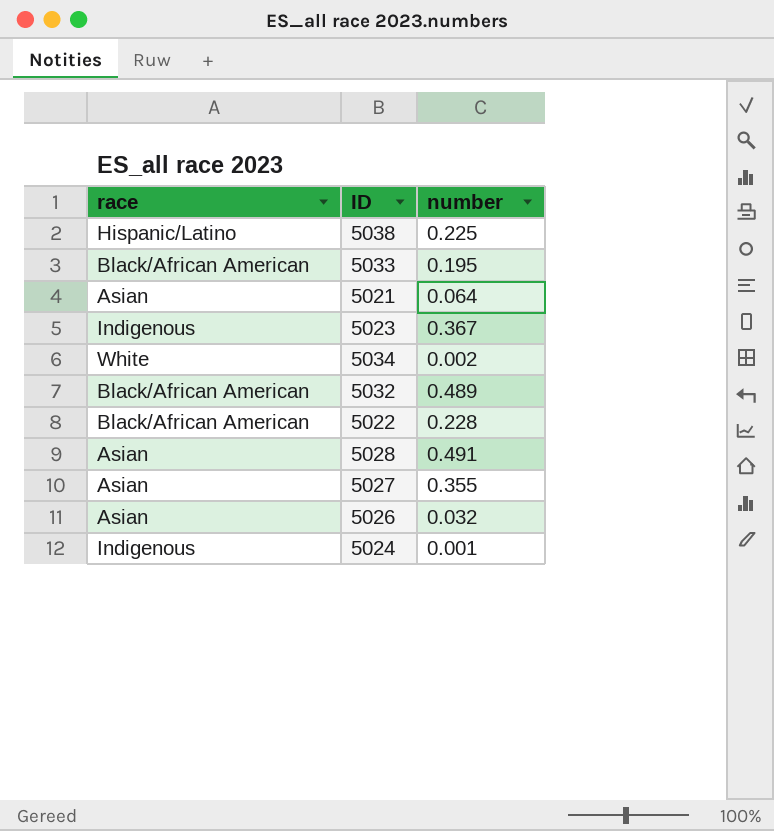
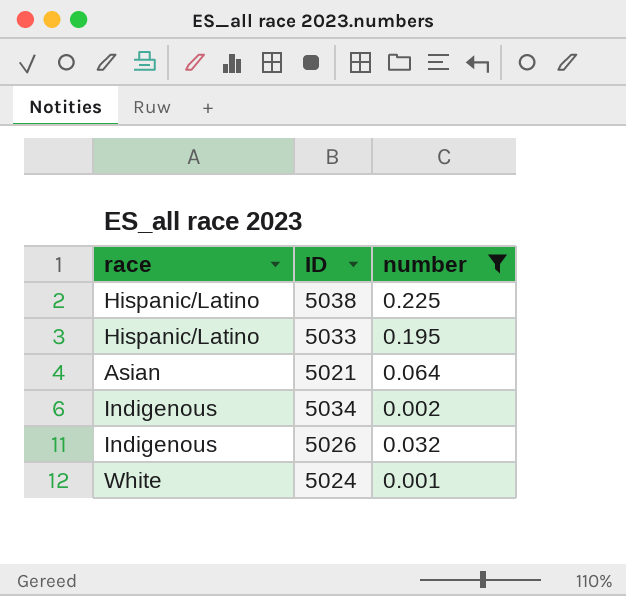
filter: none -> number <= 0.225
5033 | race: Black/African American -> Hispanic/Latino
5034 | race: White -> Indigenous
5026 | race: Asian -> Indigenous
5024 | race: Indigenous -> White

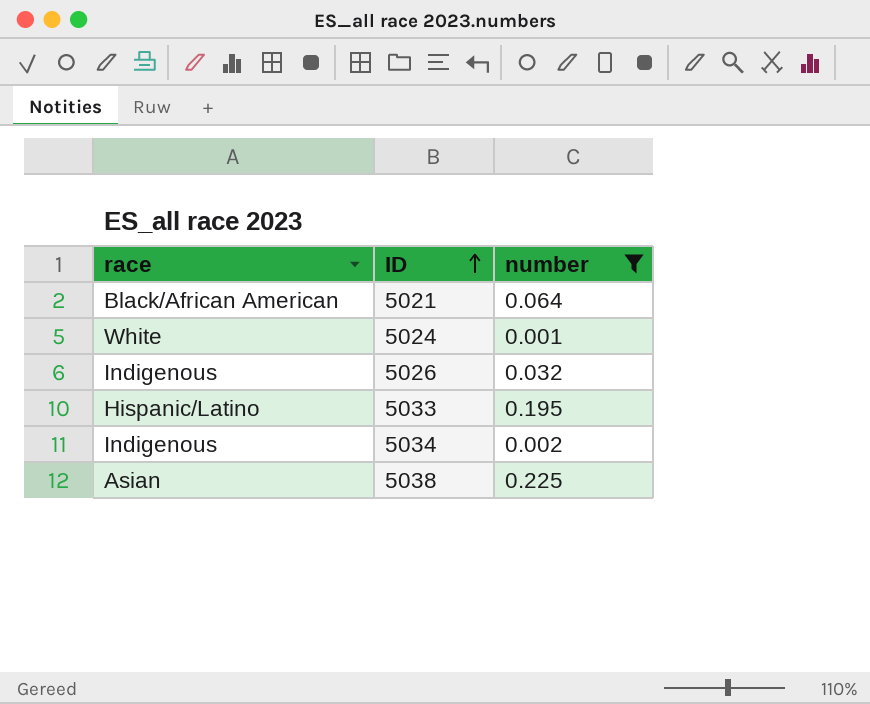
row order: none -> ID ascending
5021 | race: Asian -> Black/African American
5038 | race: Hispanic/Latino -> Asian

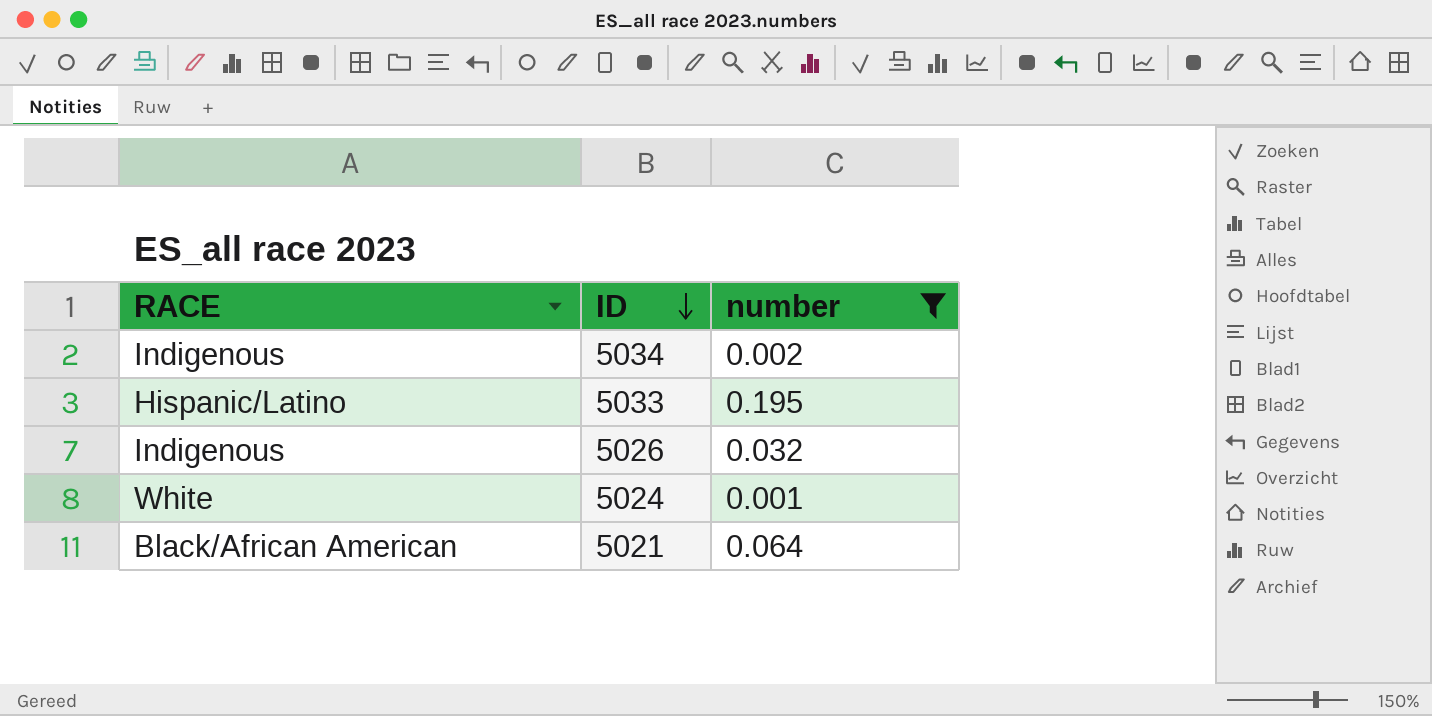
row order: ID ascending -> ID descending
column name: race -> RACE
row 5038: Asian | 0.225 -> none

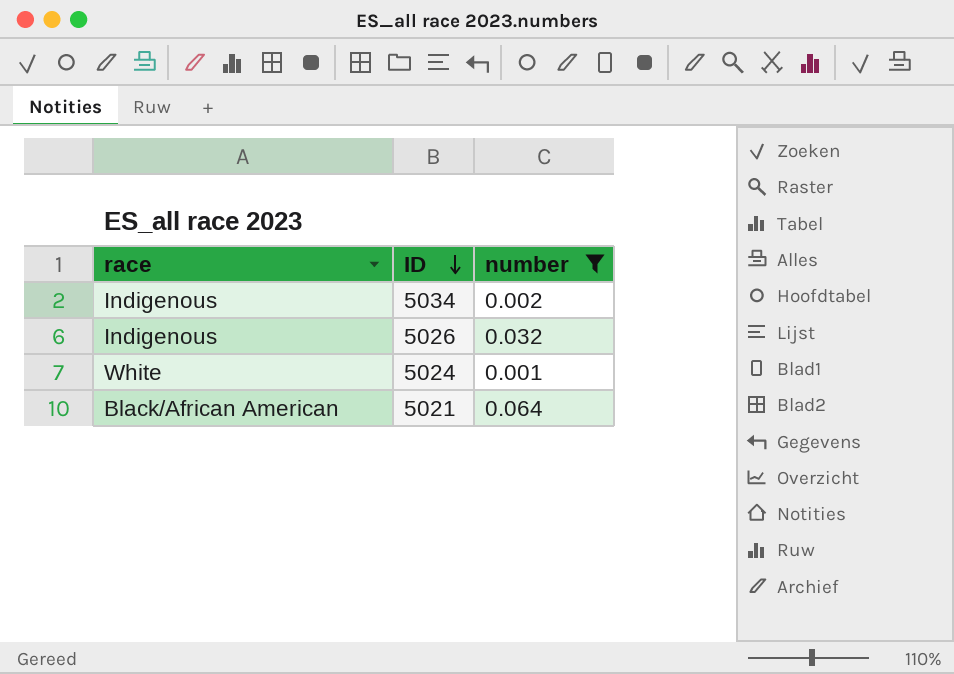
column name: RACE -> race
row 5033: Hispanic/Latino | 0.195 -> none

